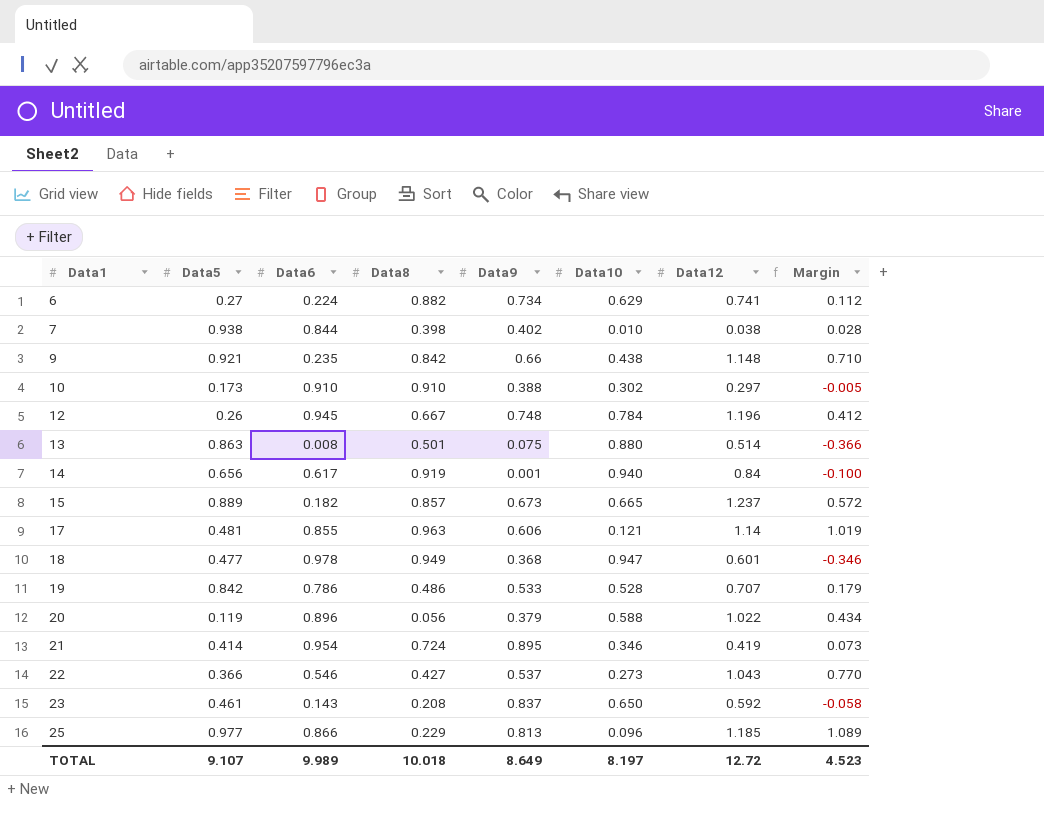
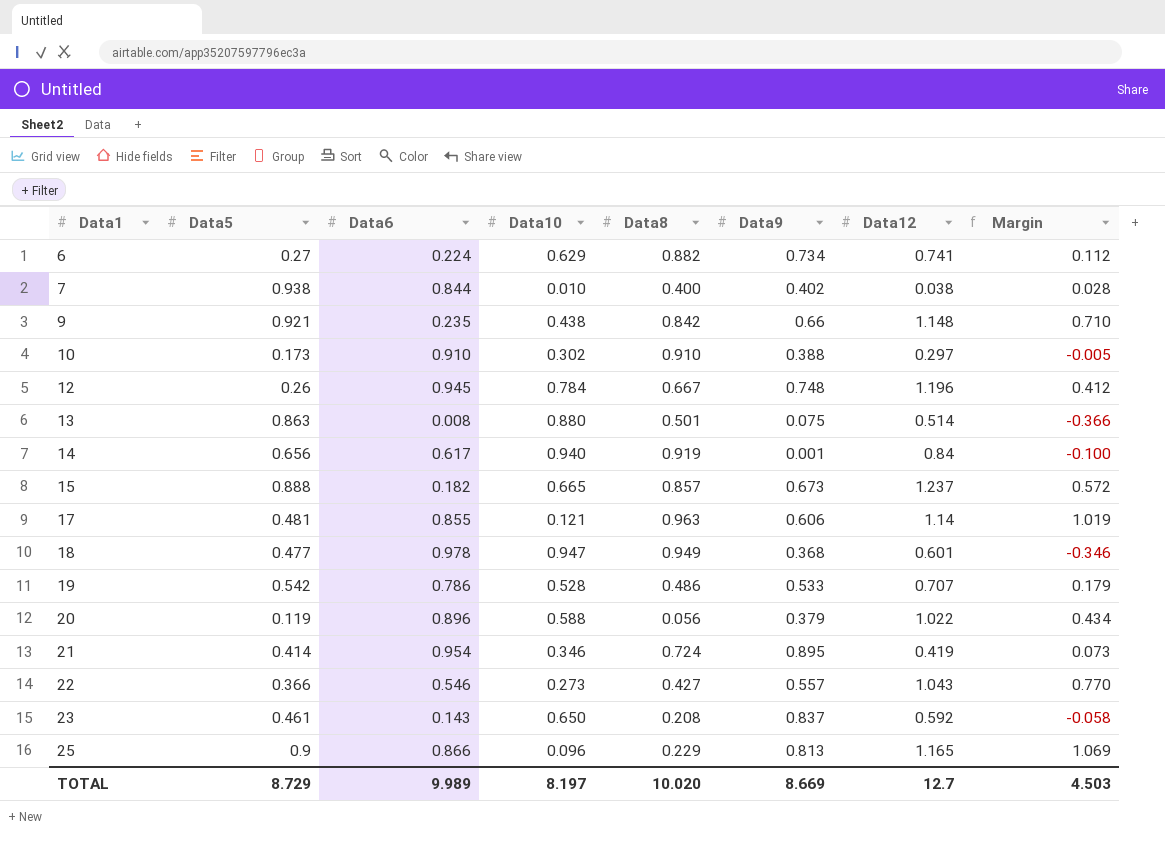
column Data10 | position: 6 -> 4
7 | Data8: 0.398 -> 0.400
15 | Data5: 0.889 -> 0.888
19 | Data5: 0.842 -> 0.542
22 | Data9: 0.537 -> 0.557
25 | Data5: 0.977 -> 0.9
25 | Data12: 1.185 -> 1.165
25 | Margin: 1.089 -> 1.069
TOTAL | Data5: 9.107 -> 8.729
TOTAL | Data8: 10.018 -> 10.020
TOTAL | Data9: 8.649 -> 8.669
TOTAL | Data12: 12.72 -> 12.7
TOTAL | Margin: 4.523 -> 4.503

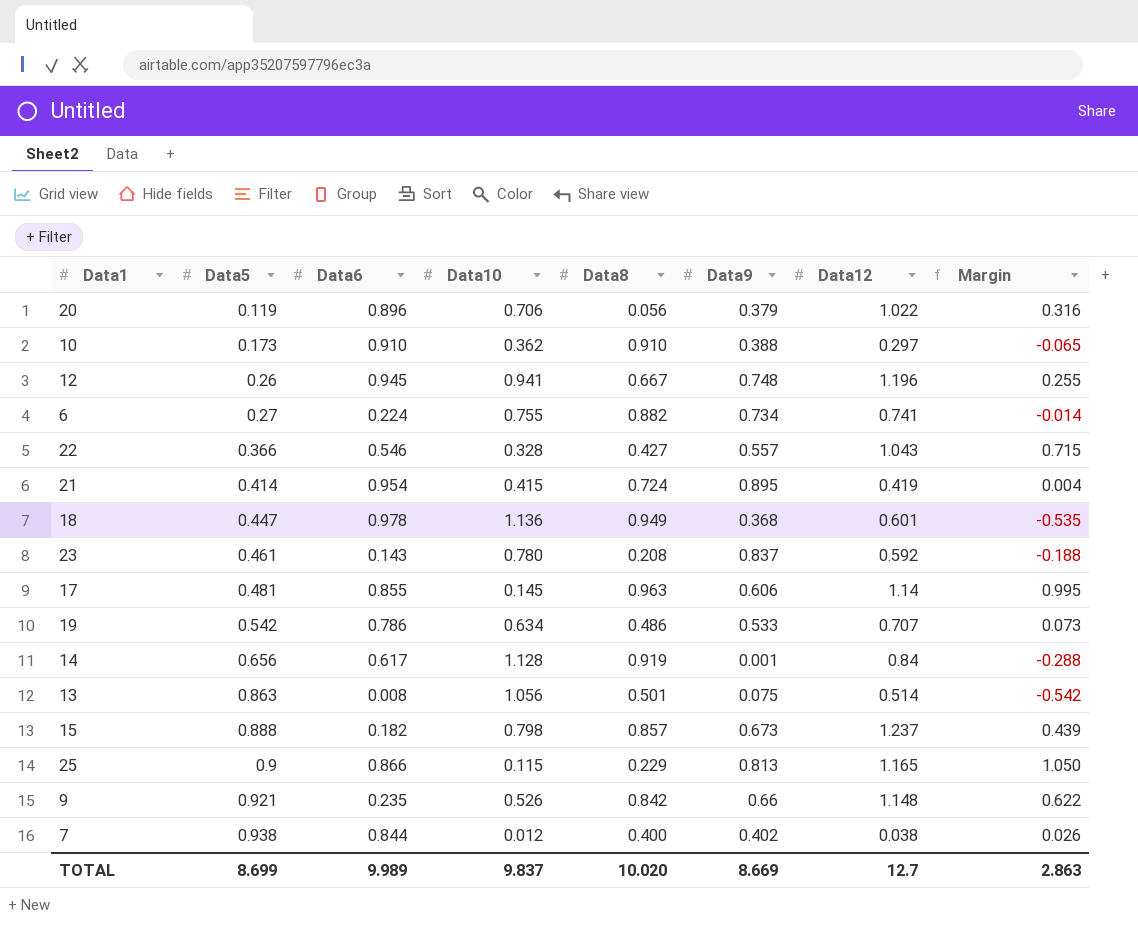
row order: Data1 ascending -> Data5 ascending
20 | Data10: 0.588 -> 0.706
20 | Margin: 0.434 -> 0.316
10 | Data10: 0.302 -> 0.362
10 | Margin: -0.005 -> -0.065
12 | Data10: 0.784 -> 0.941
12 | Margin: 0.412 -> 0.255
6 | Data10: 0.629 -> 0.755
6 | Margin: 0.112 -> -0.014
22 | Data10: 0.273 -> 0.328
22 | Margin: 0.770 -> 0.715
21 | Data10: 0.346 -> 0.415
21 | Margin: 0.073 -> 0.004
18 | Data5: 0.477 -> 0.447
18 | Data10: 0.947 -> 1.136
18 | Margin: -0.346 -> -0.535
23 | Data10: 0.650 -> 0.780
23 | Margin: -0.058 -> -0.188
17 | Data10: 0.121 -> 0.145
17 | Margin: 1.019 -> 0.995
19 | Data10: 0.528 -> 0.634
19 | Margin: 0.179 -> 0.073
14 | Data10: 0.940 -> 1.128
14 | Margin: -0.100 -> -0.288
13 | Data10: 0.880 -> 1.056
13 | Margin: -0.366 -> -0.542
15 | Data10: 0.665 -> 0.798
15 | Margin: 0.572 -> 0.439
25 | Data10: 0.096 -> 0.115
25 | Margin: 1.069 -> 1.050
9 | Data10: 0.438 -> 0.526
9 | Margin: 0.710 -> 0.622
7 | Data10: 0.010 -> 0.012
7 | Margin: 0.028 -> 0.026
TOTAL | Data5: 8.729 -> 8.699
TOTAL | Data10: 8.197 -> 9.837
TOTAL | Margin: 4.503 -> 2.863

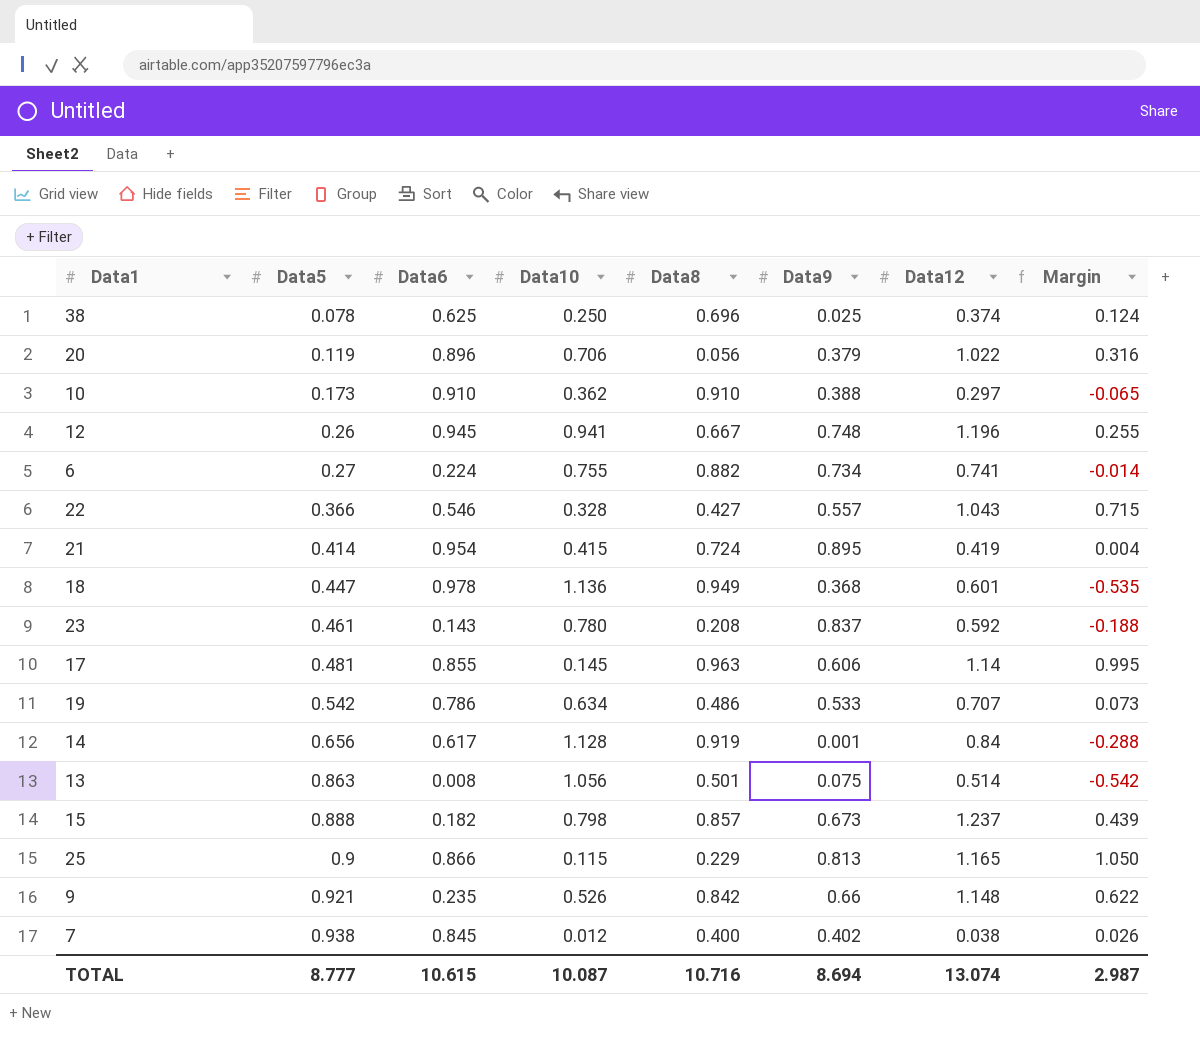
row 38: none -> 0.078 | 0.625 | 0.250 | 0.696 | 0.025 | 0.374 | 0.124
7 | Data6: 0.844 -> 0.845
TOTAL | Data5: 8.699 -> 8.777
TOTAL | Data6: 9.989 -> 10.615
TOTAL | Data10: 9.837 -> 10.087
TOTAL | Data8: 10.020 -> 10.716
TOTAL | Data9: 8.669 -> 8.694
TOTAL | Data12: 12.7 -> 13.074
TOTAL | Margin: 2.863 -> 2.987

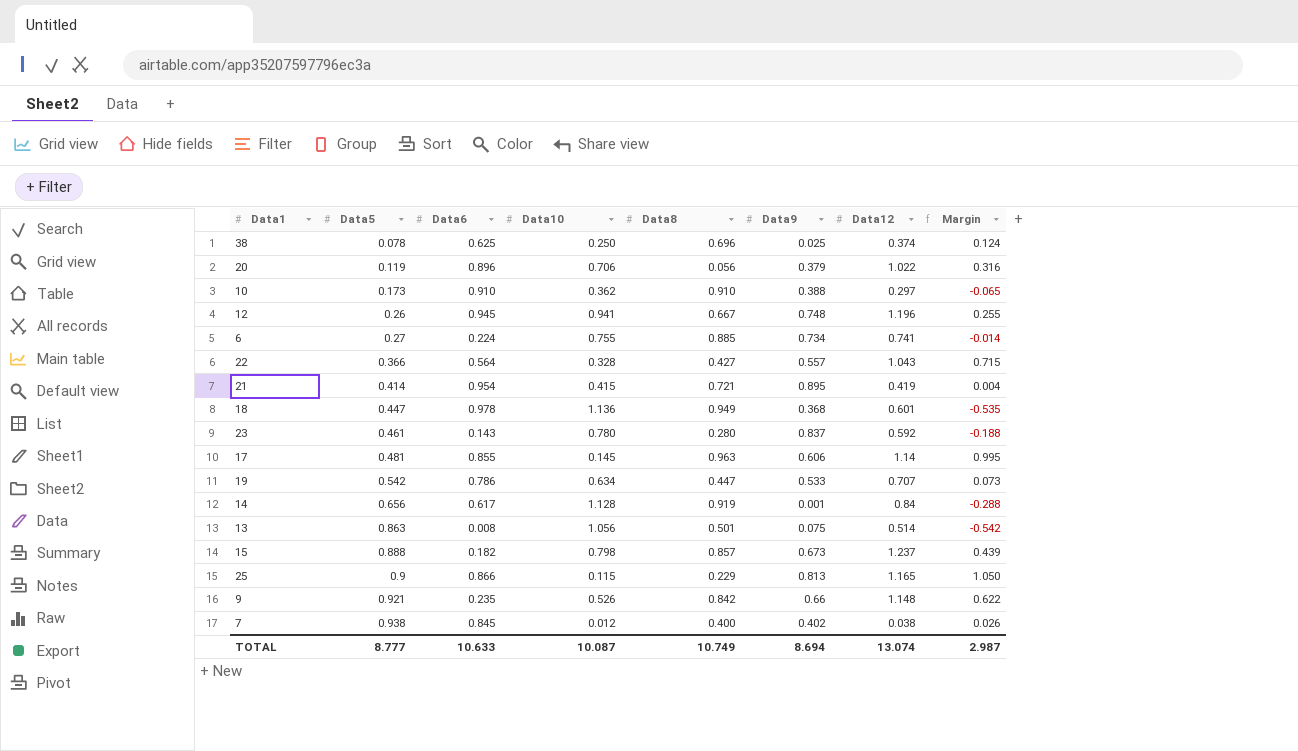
6 | Data8: 0.882 -> 0.885
22 | Data6: 0.546 -> 0.564
21 | Data8: 0.724 -> 0.721
23 | Data8: 0.208 -> 0.280
19 | Data8: 0.486 -> 0.447
TOTAL | Data6: 10.615 -> 10.633
TOTAL | Data8: 10.716 -> 10.749

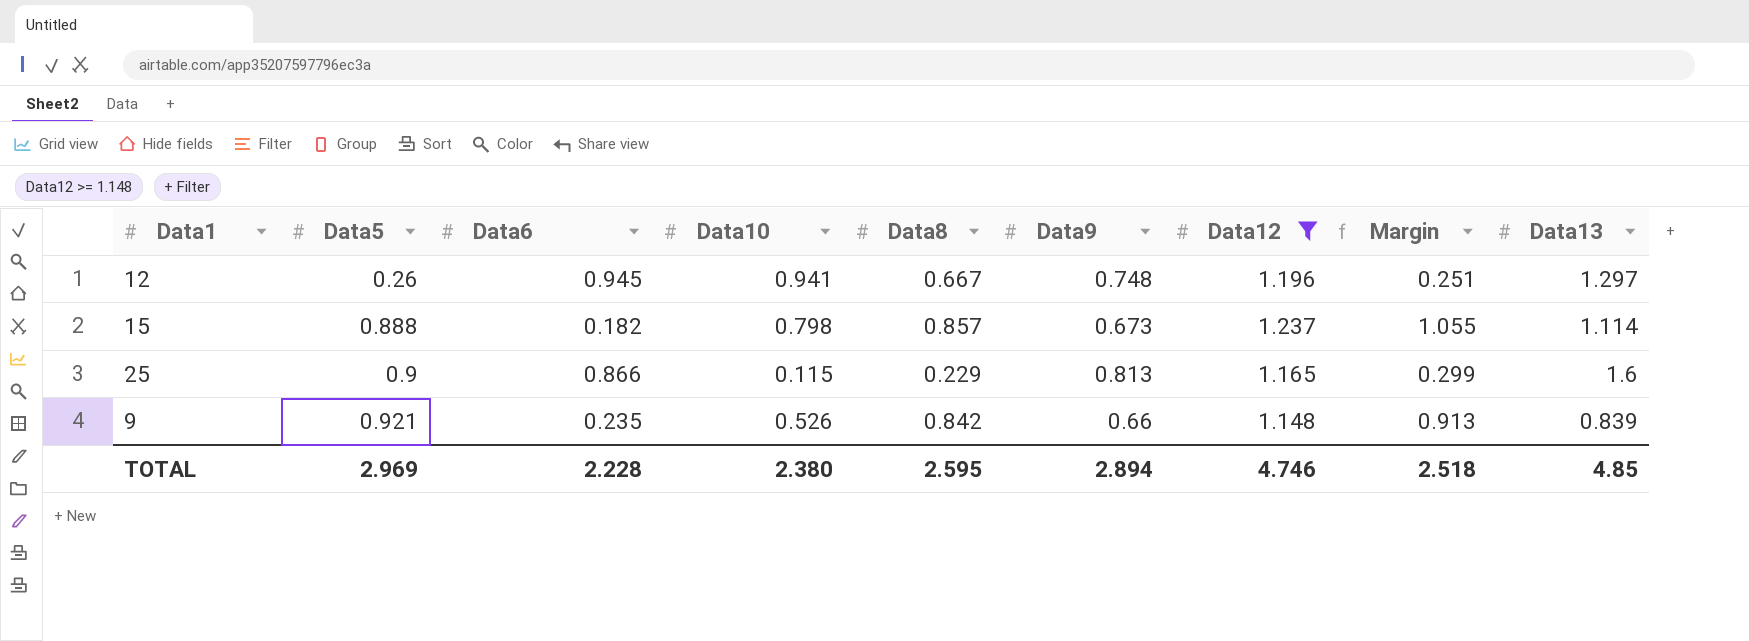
filter: none -> Data12 >= 1.148
column Margin | formula: [Data12] - [Data10] -> [Data12] - [Data6]
column Data13 | position: none -> 9
TOTAL | Data5: 8.777 -> 2.969
TOTAL | Data6: 10.633 -> 2.228
TOTAL | Data10: 10.087 -> 2.380
TOTAL | Data8: 10.749 -> 2.595
TOTAL | Data9: 8.694 -> 2.894
TOTAL | Data12: 13.074 -> 4.746
TOTAL | Margin: 2.987 -> 2.518

